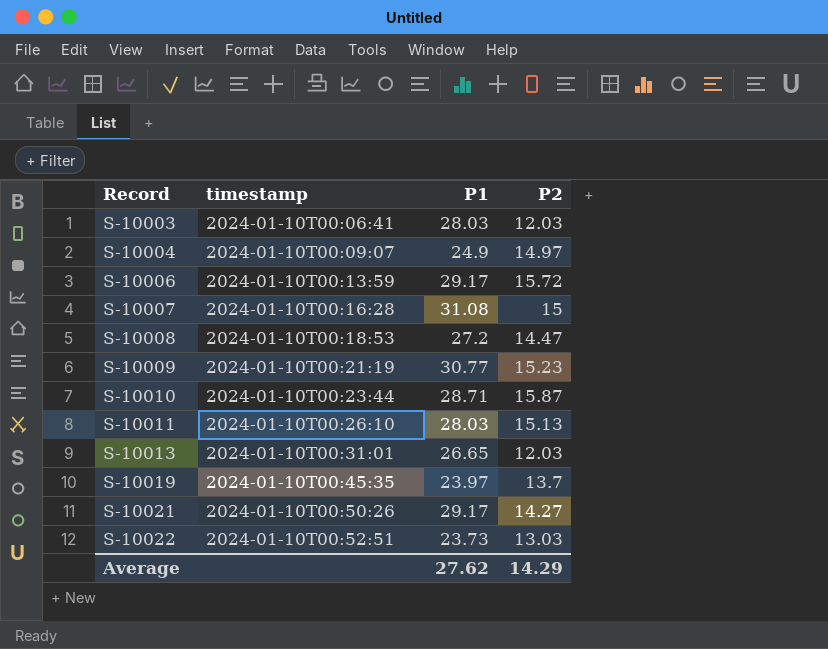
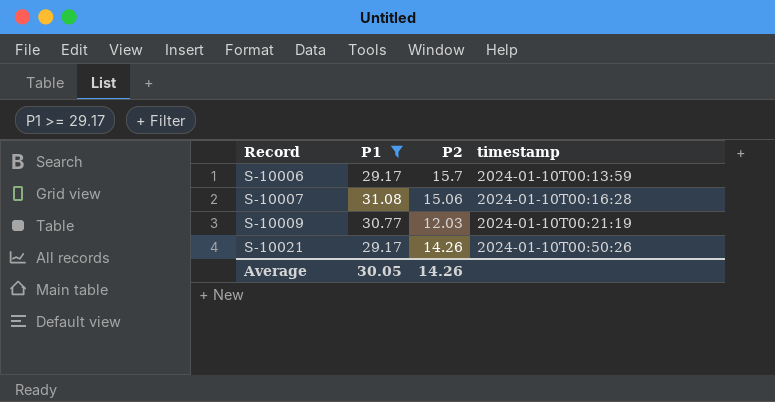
filter: none -> P1 >= 29.17
column timestamp | position: 2 -> 4
S-10006 | P2: 15.72 -> 15.7
S-10007 | P2: 15 -> 15.06
S-10009 | P2: 15.23 -> 12.03
S-10021 | P2: 14.27 -> 14.26
Average | P1: 27.62 -> 30.05
Average | P2: 14.29 -> 14.26

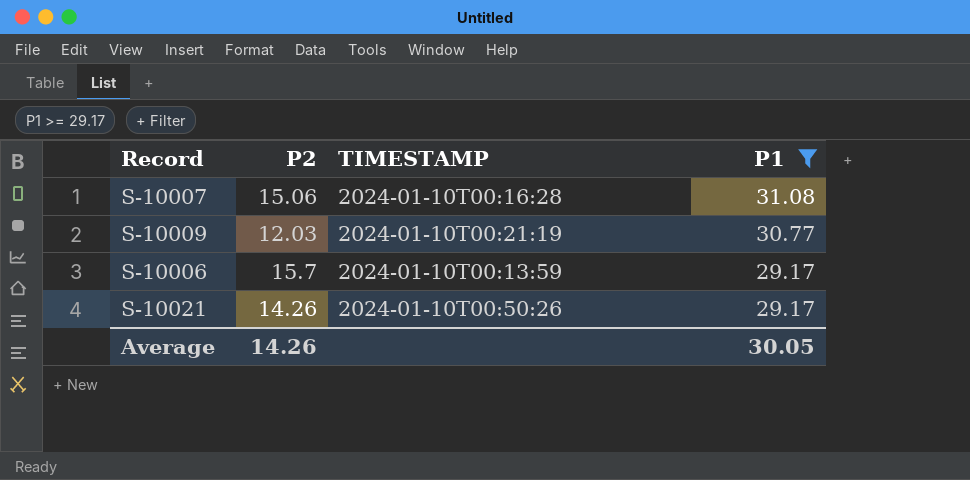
row order: Record ascending -> P1 descending
column name: timestamp -> TIMESTAMP
column P1 | position: 2 -> 4

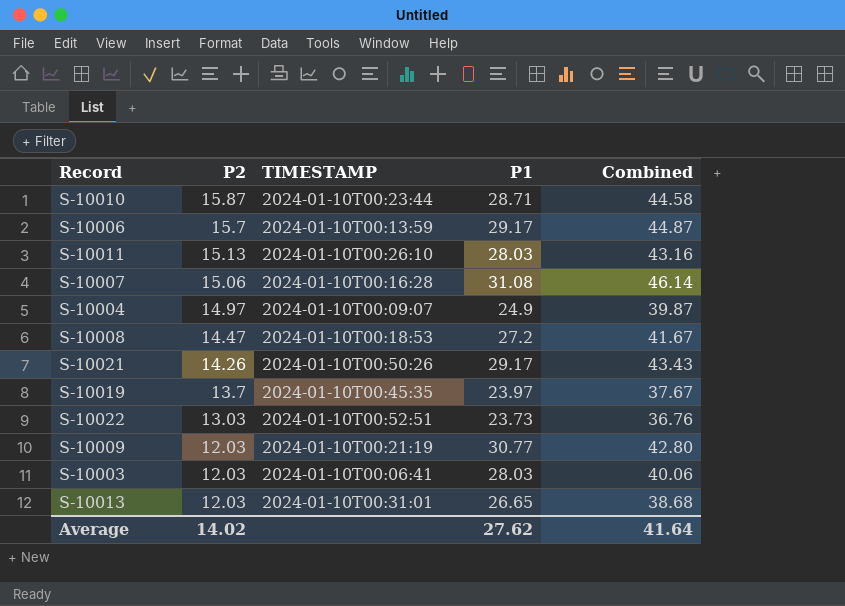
filter: P1 >= 29.17 -> none
row order: P1 descending -> P2 descending
column Combined | formula: none -> [P2] + [P1]
Average | P2: 14.26 -> 14.02
Average | P1: 30.05 -> 27.62

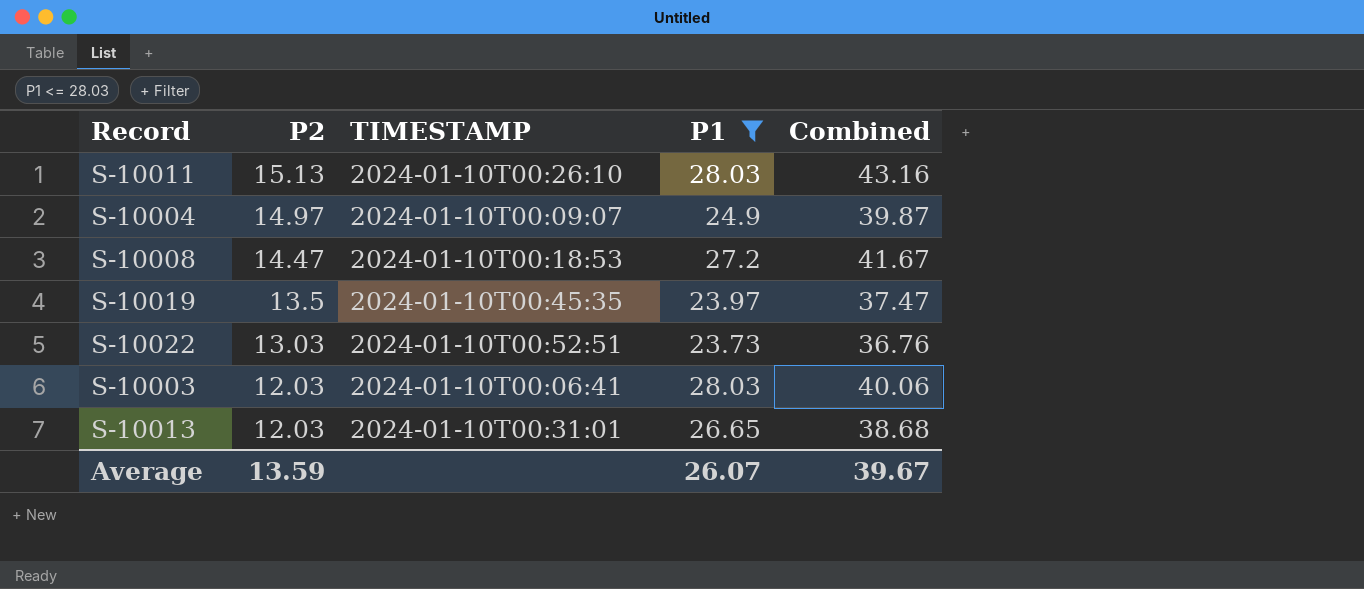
filter: none -> P1 <= 28.03
S-10019 | P2: 13.7 -> 13.5
S-10019 | Combined: 37.67 -> 37.47
Average | P2: 14.02 -> 13.59
Average | P1: 27.62 -> 26.07
Average | Combined: 41.64 -> 39.67

